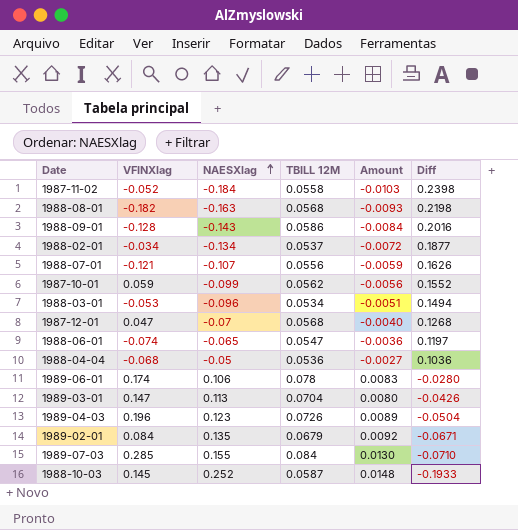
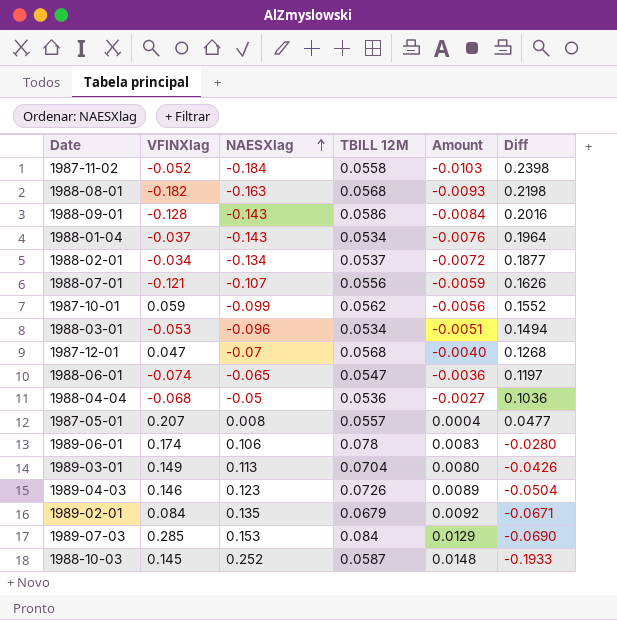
row 1988-01-04: none -> -0.037 | -0.143 | 0.0534 | -0.0076 | 0.1964
row 1987-05-01: none -> 0.207 | 0.008 | 0.0557 | 0.0004 | 0.0477
1989-03-01 | VFINXlag: 0.147 -> 0.149
1989-04-03 | VFINXlag: 0.196 -> 0.146
1989-07-03 | NAESXlag: 0.155 -> 0.153
1989-07-03 | Amount: 0.0130 -> 0.0129
1989-07-03 | Diff: -0.0710 -> -0.0690

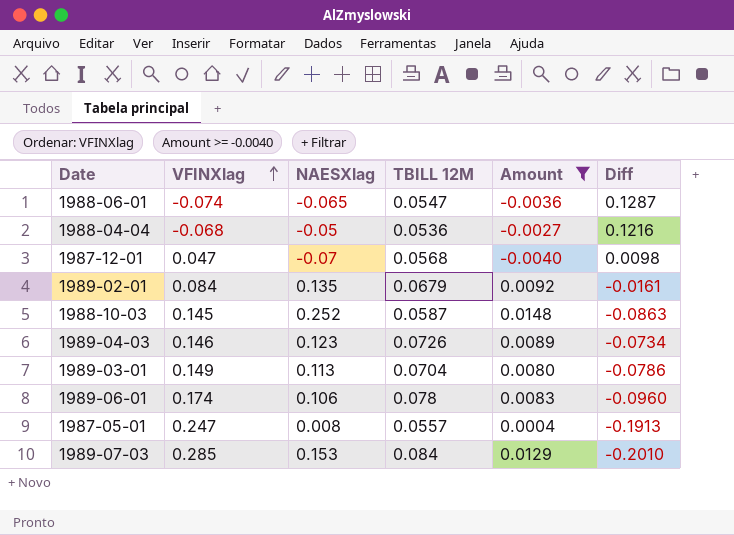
filter: none -> Amount >= -0.0040
row order: NAESXlag ascending -> VFINXlag ascending
column Diff | formula: [TBILL 12M] - [NAESXlag] -> [TBILL 12M] - [VFINXlag]
1987-05-01 | VFINXlag: 0.207 -> 0.247

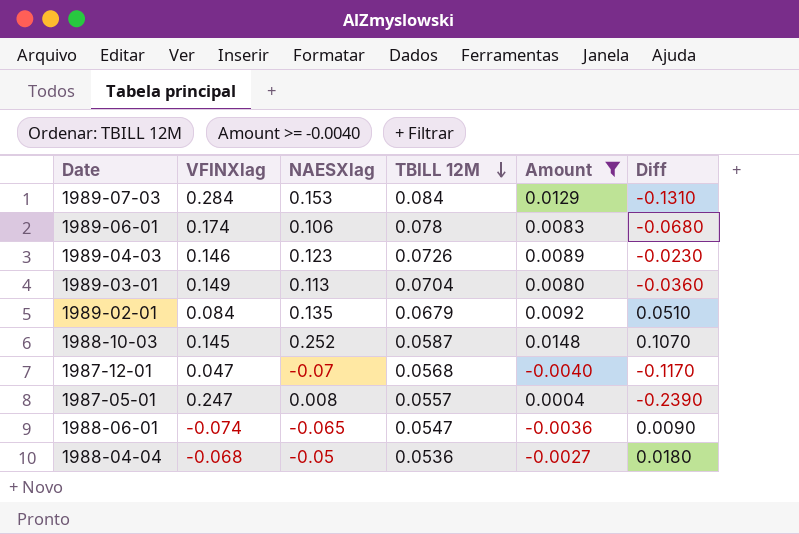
row order: VFINXlag ascending -> TBILL 12M descending
column Diff | formula: [TBILL 12M] - [VFINXlag] -> [NAESXlag] - [VFINXlag]
1989-07-03 | VFINXlag: 0.285 -> 0.284

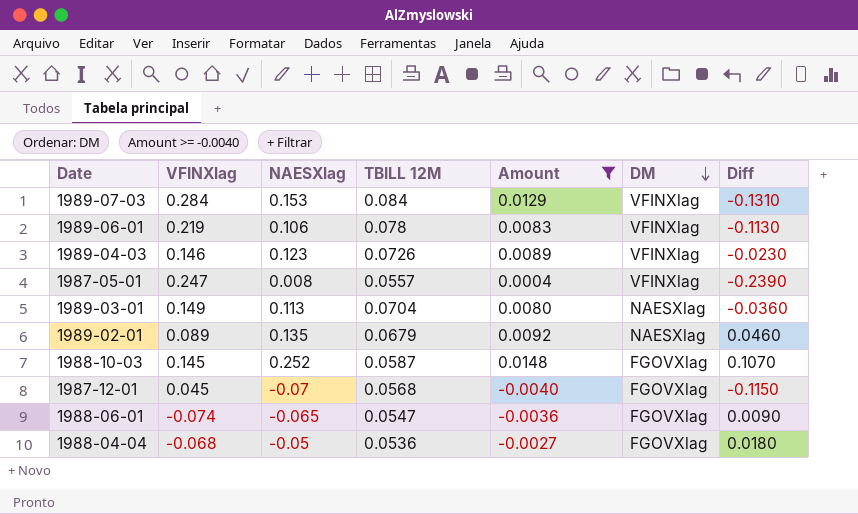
row order: TBILL 12M descending -> DM descending
column DM | position: none -> 6
1989-06-01 | VFINXlag: 0.174 -> 0.219
1989-06-01 | Diff: -0.0680 -> -0.1130
1989-02-01 | VFINXlag: 0.084 -> 0.089
1989-02-01 | Diff: 0.0510 -> 0.0460
1987-12-01 | VFINXlag: 0.047 -> 0.045
1987-12-01 | Diff: -0.1170 -> -0.1150

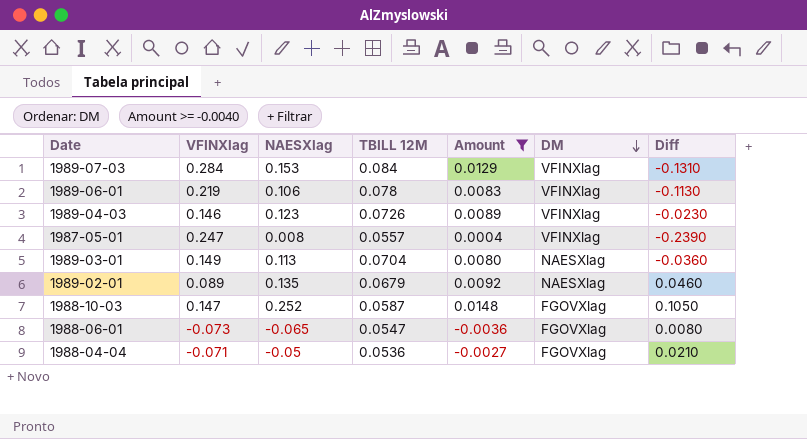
row 1987-12-01: 0.045 | -0.07 | 0.0568 | -0.0040 | FGOVXlag | -0.1150 -> none
1988-10-03 | VFINXlag: 0.145 -> 0.147
1988-10-03 | Diff: 0.1070 -> 0.1050
1988-06-01 | VFINXlag: -0.074 -> -0.073
1988-06-01 | Diff: 0.0090 -> 0.0080
1988-04-04 | VFINXlag: -0.068 -> -0.071
1988-04-04 | Diff: 0.0180 -> 0.0210

